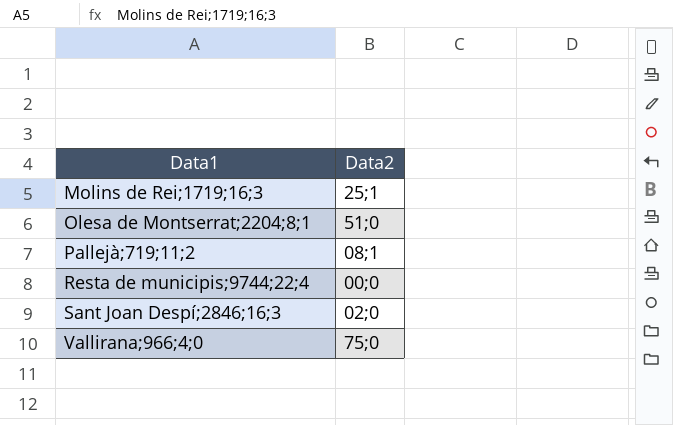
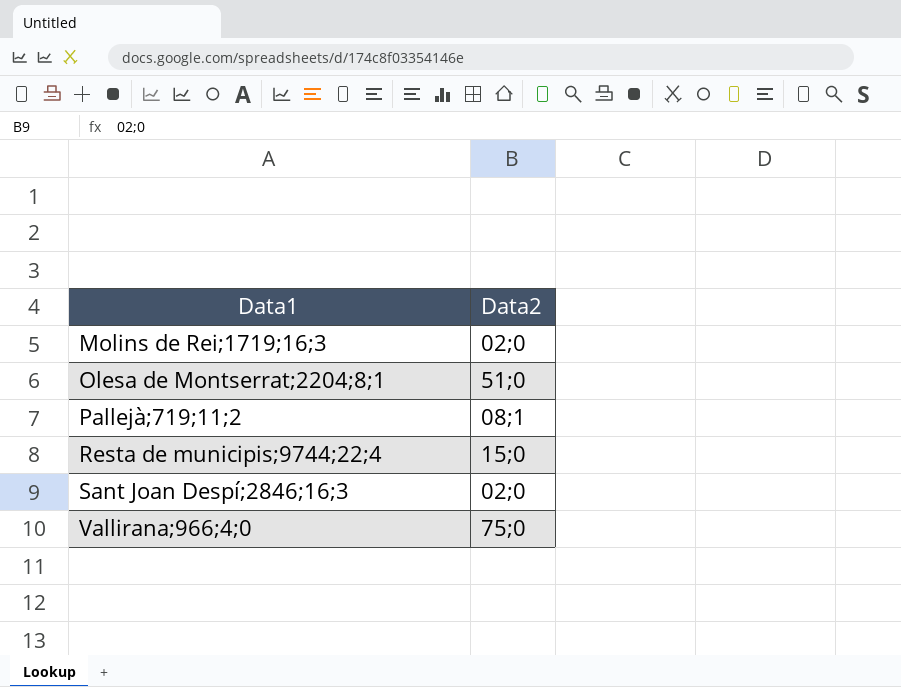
Molins de Rei;1719;16;3 | Data2: 25;1 -> 02;0
Resta de municipis;9744;22;4 | Data2: 00;0 -> 15;0

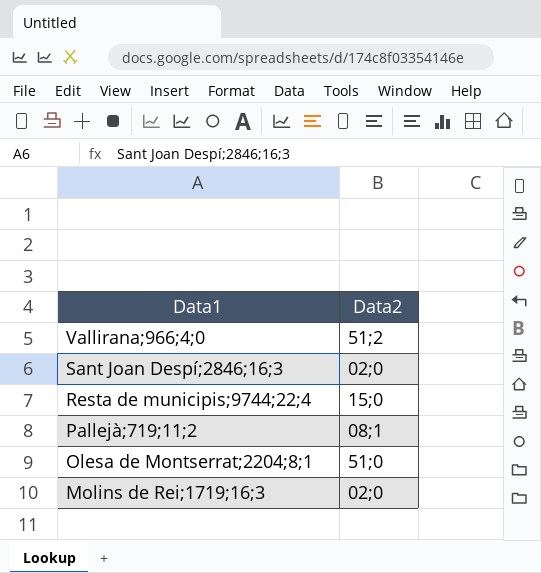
row order: Data1 ascending -> Data1 descending
Vallirana;966;4;0 | Data2: 75;0 -> 51;2

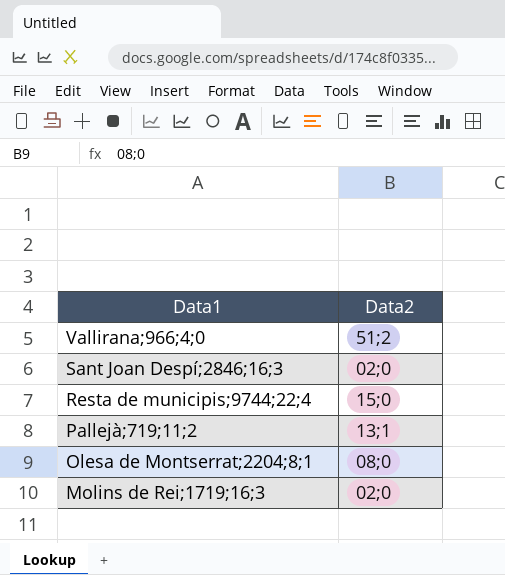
Pallejà;719;11;2 | Data2: 08;1 -> 13;1
Olesa de Montserrat;2204;8;1 | Data2: 51;0 -> 08;0

